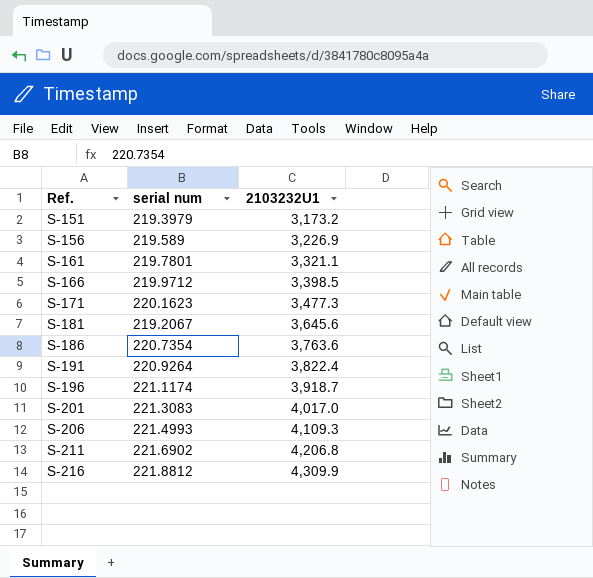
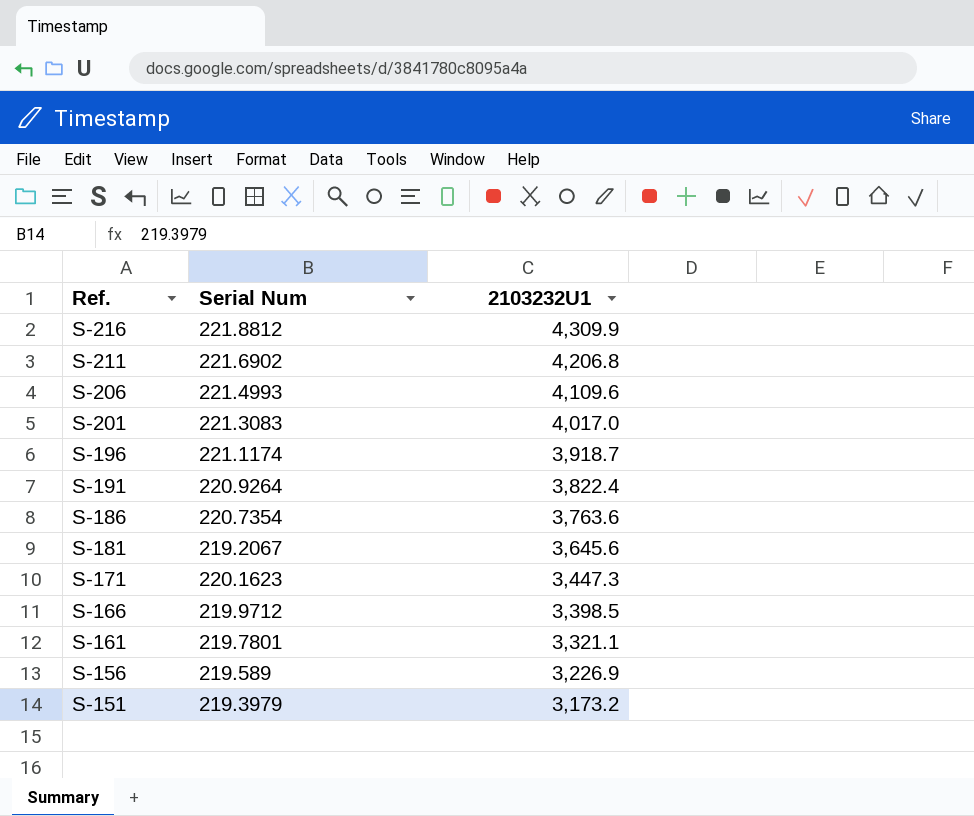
row order: Ref. ascending -> Ref. descending
column name: serial num -> Serial Num
S-206 | 2103232U1: 4,109.3 -> 4,109.6
S-171 | 2103232U1: 3,477.3 -> 3,447.3

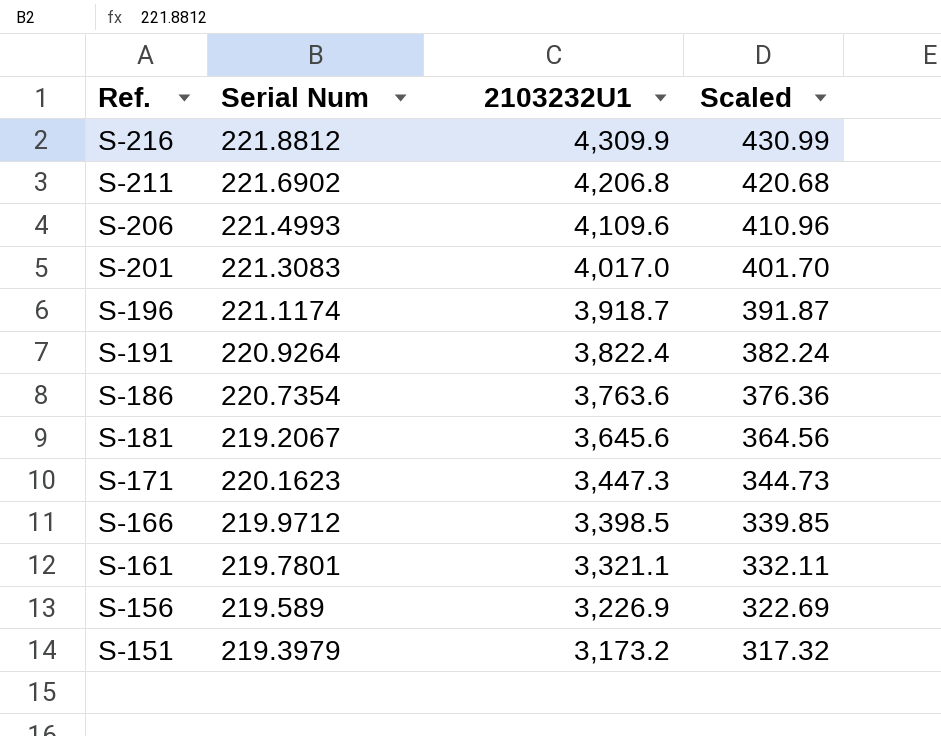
column Scaled | formula: none -> [2103232U1] * 0.1

